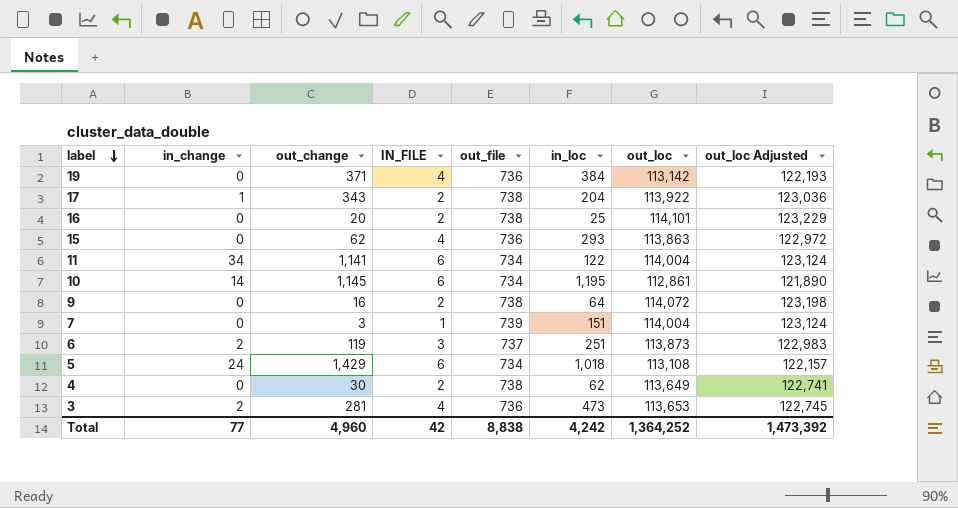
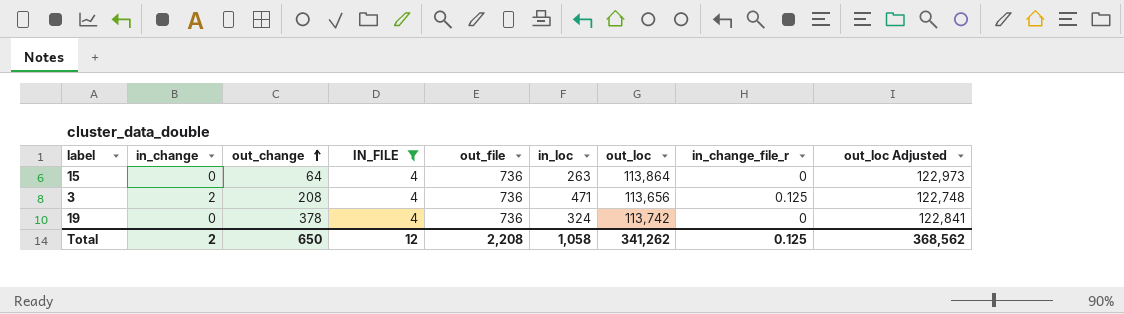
filter: none -> IN_FILE = 4
row order: label descending -> out_change ascending
column in_change_file_r | position: none -> 8
15 | out_change: 62 -> 64
15 | in_loc: 293 -> 263
15 | out_loc: 113,863 -> 113,864
15 | out_loc Adjusted: 122,972 -> 122,973
3 | out_change: 281 -> 208
3 | in_loc: 473 -> 471
3 | out_loc: 113,653 -> 113,656
3 | out_loc Adjusted: 122,745 -> 122,748
19 | out_change: 371 -> 378
19 | in_loc: 384 -> 324
19 | out_loc: 113,142 -> 113,742
19 | out_loc Adjusted: 122,193 -> 122,841
Total | in_change: 77 -> 2
Total | out_change: 4,960 -> 650
Total | IN_FILE: 42 -> 12
Total | out_file: 8,838 -> 2,208
Total | in_loc: 4,242 -> 1,058
Total | out_loc: 1,364,252 -> 341,262
Total | out_loc Adjusted: 1,473,392 -> 368,562

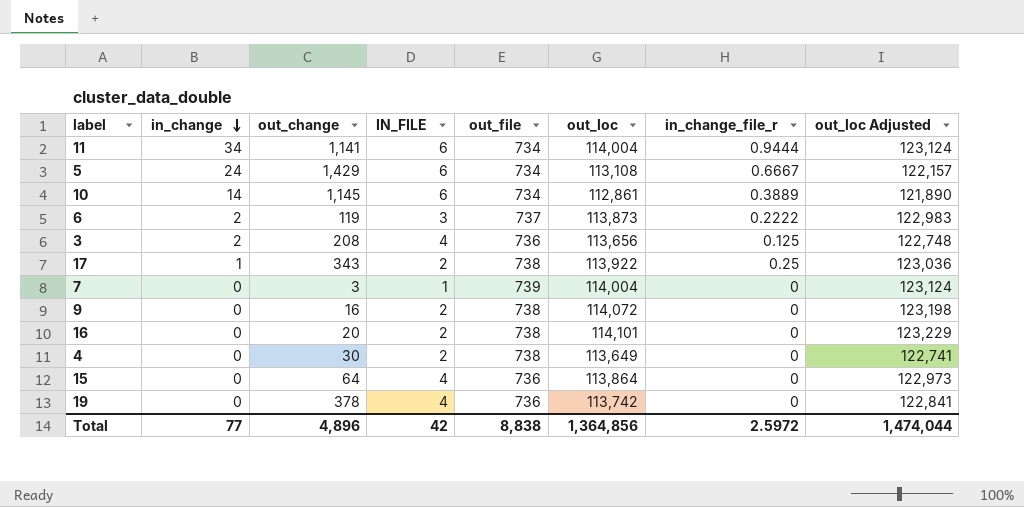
filter: IN_FILE = 4 -> none
row order: out_change ascending -> in_change descending
column in_loc | position: 6 -> none
Total | in_change: 2 -> 77
Total | out_change: 650 -> 4,896
Total | IN_FILE: 12 -> 42
Total | out_file: 2,208 -> 8,838
Total | out_loc: 341,262 -> 1,364,856
Total | in_change_file_r: 0.125 -> 2.5972
Total | out_loc Adjusted: 368,562 -> 1,474,044

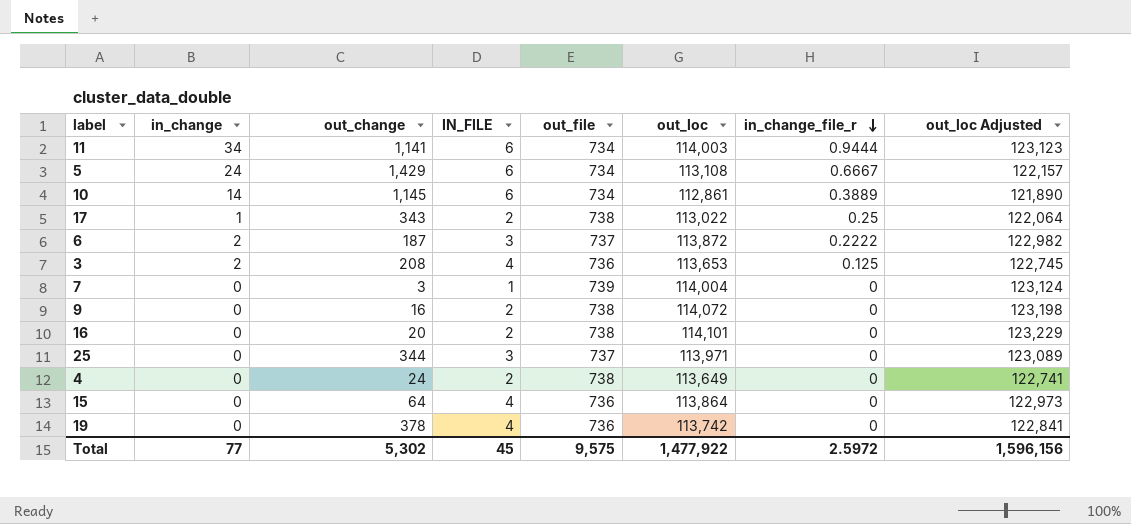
row order: in_change descending -> in_change_file_r descending
11 | out_loc: 114,004 -> 114,003
11 | out_loc Adjusted: 123,124 -> 123,123
17 | out_loc: 113,922 -> 113,022
17 | out_loc Adjusted: 123,036 -> 122,064
6 | out_change: 119 -> 187
6 | out_loc: 113,873 -> 113,872
6 | out_loc Adjusted: 122,983 -> 122,982
3 | out_loc: 113,656 -> 113,653
3 | out_loc Adjusted: 122,748 -> 122,745
row 25: none -> 0 | 344 | 3 | 737 | 113,971 | 0 | 123,089
4 | out_change: 30 -> 24
Total | out_change: 4,896 -> 5,302
Total | IN_FILE: 42 -> 45
Total | out_file: 8,838 -> 9,575
Total | out_loc: 1,364,856 -> 1,477,922
Total | out_loc Adjusted: 1,474,044 -> 1,596,156

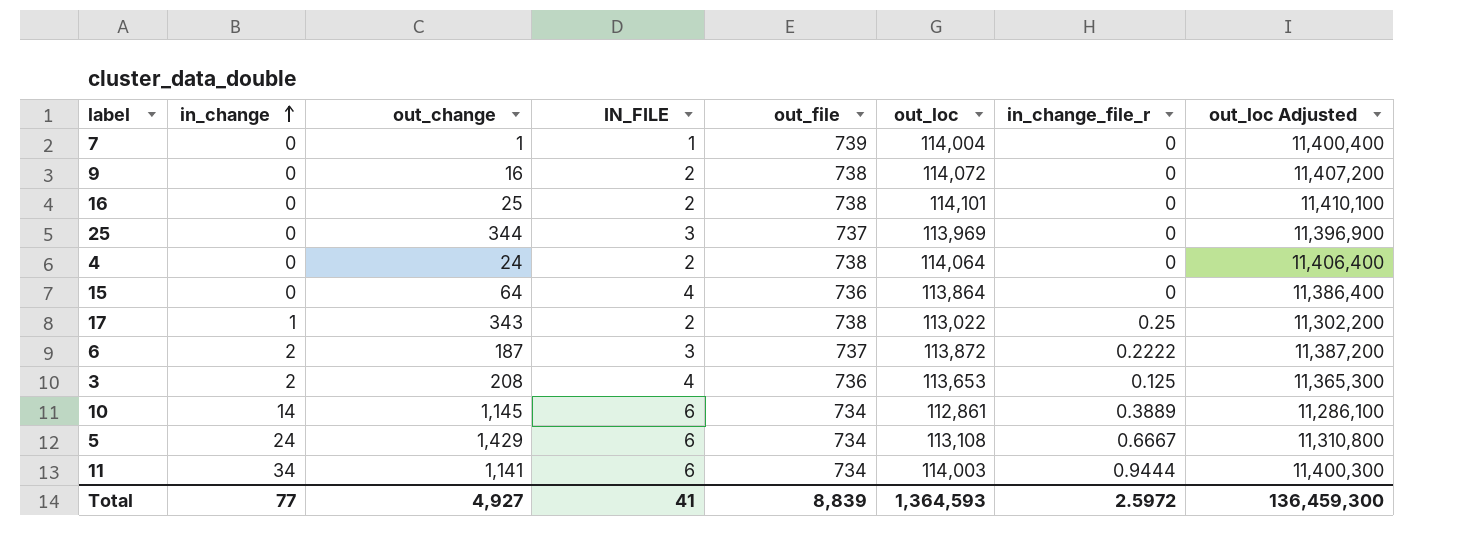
row order: in_change_file_r descending -> in_change ascending
column out_loc Adjusted | formula: [out_loc] * 1.08 -> [out_loc] * 100
row 19: 0 | 378 | 4 | 736 | 113,742 | 0 | 122,841 -> none
7 | out_change: 3 -> 1
16 | out_change: 20 -> 25
25 | out_loc: 113,971 -> 113,969
4 | out_loc: 113,649 -> 114,064
Total | out_change: 5,302 -> 4,927
Total | IN_FILE: 45 -> 41
Total | out_file: 9,575 -> 8,839
Total | out_loc: 1,477,922 -> 1,364,593
Total | out_loc Adjusted: 1,596,156 -> 136,459,300

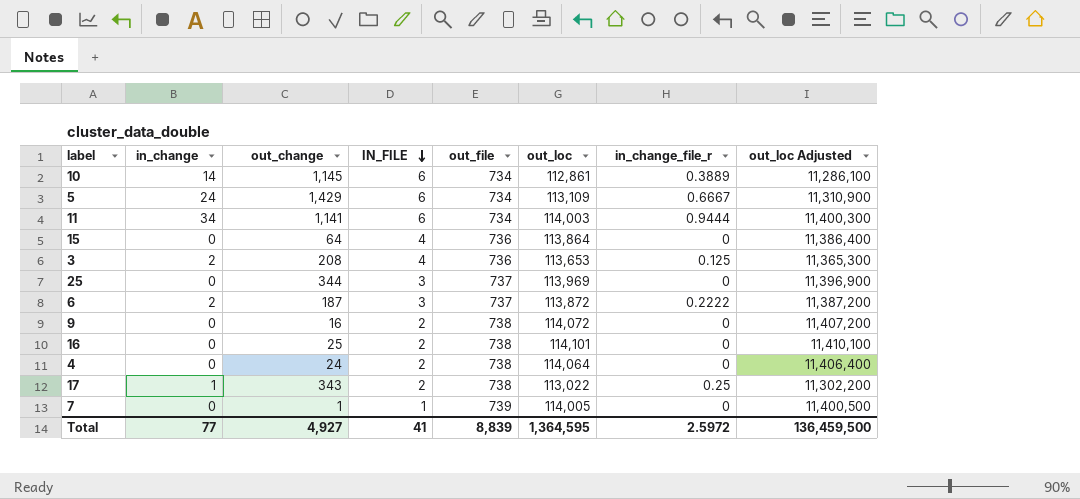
row order: in_change ascending -> IN_FILE descending
5 | out_loc: 113,108 -> 113,109
5 | out_loc Adjusted: 11,310,800 -> 11,310,900
7 | out_loc: 114,004 -> 114,005
7 | out_loc Adjusted: 11,400,400 -> 11,400,500
Total | out_loc: 1,364,593 -> 1,364,595
Total | out_loc Adjusted: 136,459,300 -> 136,459,500

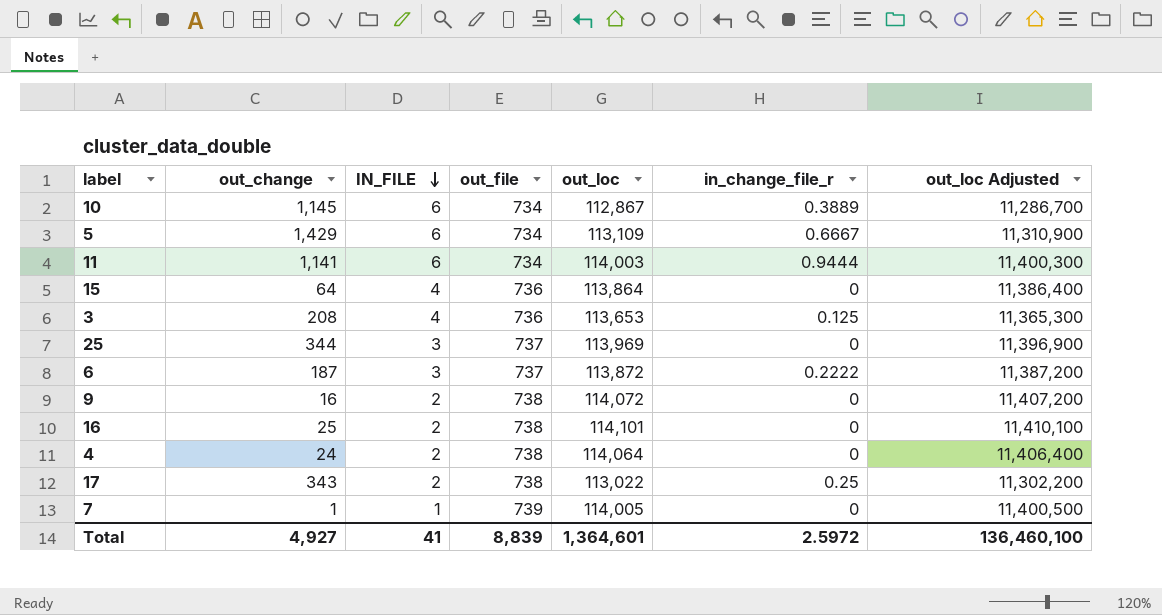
column in_change | position: 2 -> none
10 | out_loc: 112,861 -> 112,867
10 | out_loc Adjusted: 11,286,100 -> 11,286,700
Total | out_loc: 1,364,595 -> 1,364,601
Total | out_loc Adjusted: 136,459,500 -> 136,460,100

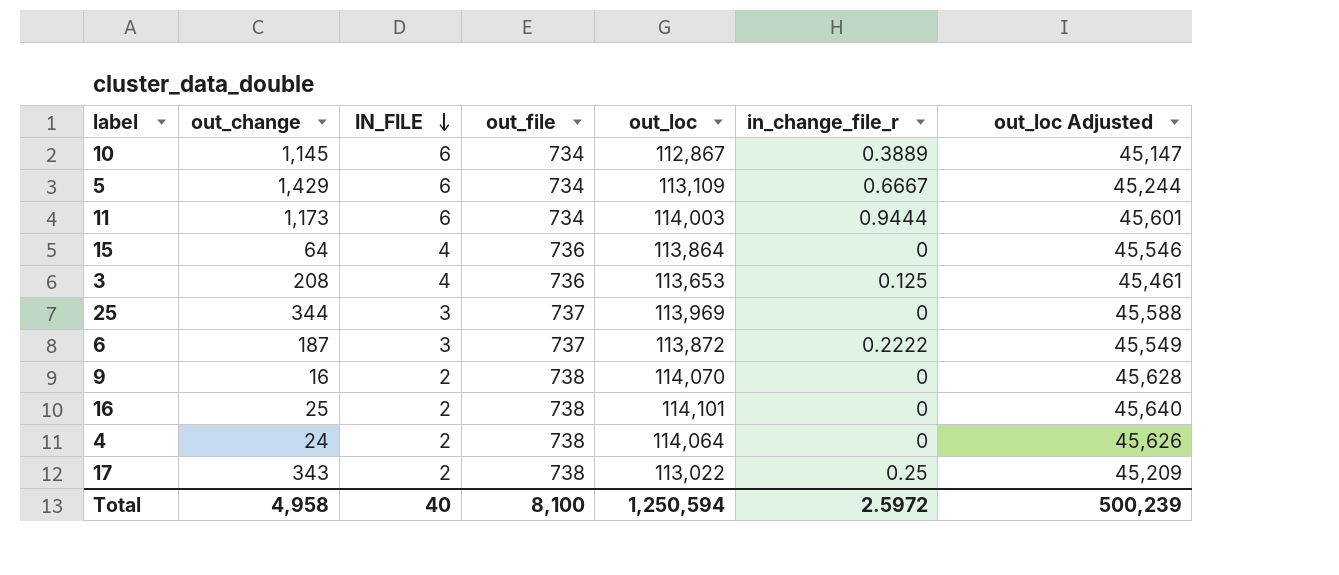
column out_loc Adjusted | formula: [out_loc] * 100 -> [out_loc] * 0.4
row 7: 1 | 1 | 739 | 114,005 | 0 | 11,400,500 -> none
11 | out_change: 1,141 -> 1,173
9 | out_loc: 114,072 -> 114,070
Total | out_change: 4,927 -> 4,958
Total | IN_FILE: 41 -> 40
Total | out_file: 8,839 -> 8,100
Total | out_loc: 1,364,601 -> 1,250,594
Total | out_loc Adjusted: 136,460,100 -> 500,239

